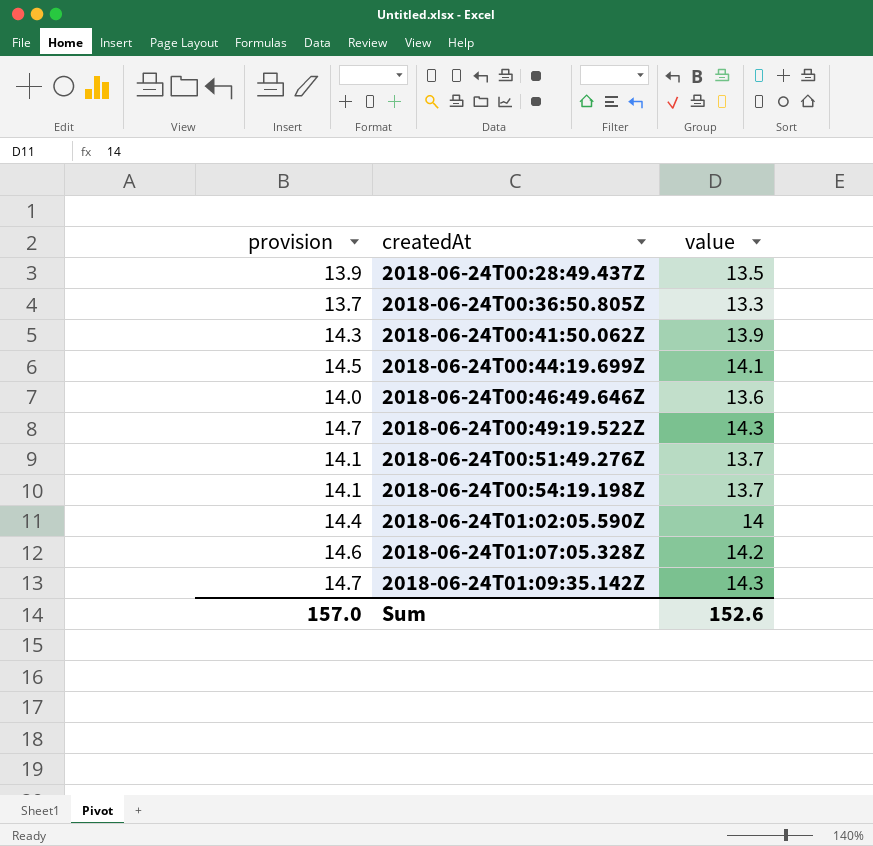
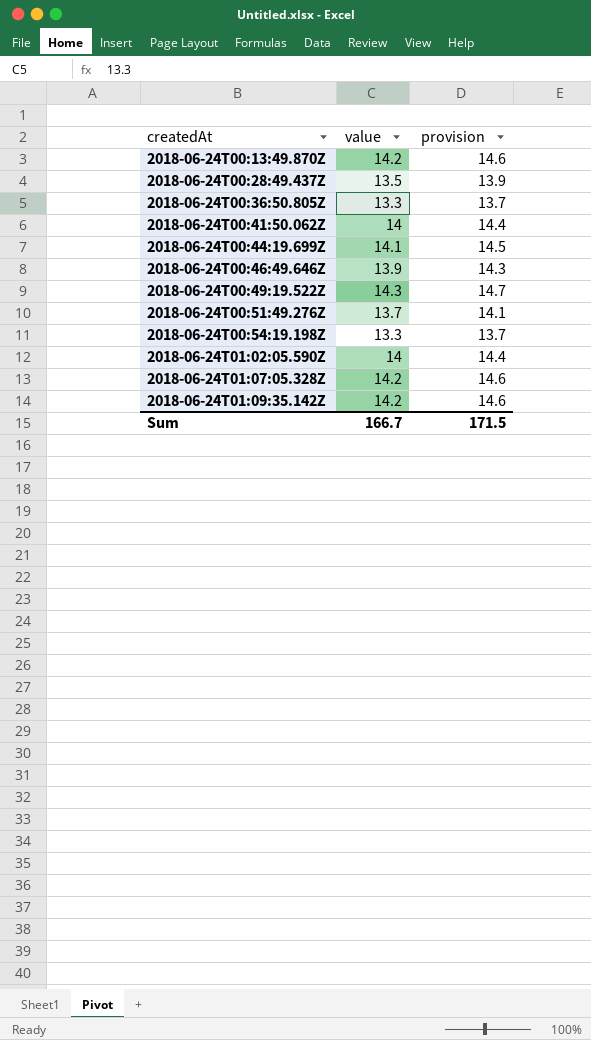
column provision | position: 1 -> 3
row 2018-06-24T00:13:49.870Z: none -> 14.2 | 14.6
2018-06-24T00:41:50.062Z | value: 13.9 -> 14
2018-06-24T00:41:50.062Z | provision: 14.3 -> 14.4
2018-06-24T00:46:49.646Z | value: 13.6 -> 13.9
2018-06-24T00:46:49.646Z | provision: 14.0 -> 14.3
2018-06-24T00:54:19.198Z | value: 13.7 -> 13.3
2018-06-24T00:54:19.198Z | provision: 14.1 -> 13.7
2018-06-24T01:09:35.142Z | value: 14.3 -> 14.2
2018-06-24T01:09:35.142Z | provision: 14.7 -> 14.6
Sum | value: 152.6 -> 166.7
Sum | provision: 157.0 -> 171.5

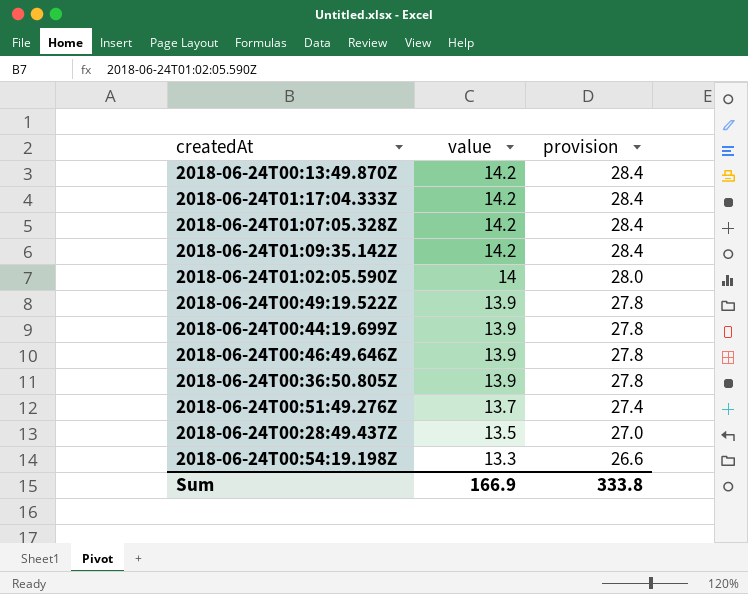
row order: createdAt ascending -> value descending
column provision | formula: [value] * 1.03 -> [value] * 2
row 2018-06-24T00:41:50.062Z: 14 | 14.4 -> none
row 2018-06-24T01:17:04.333Z: none -> 14.2 | 28.4
2018-06-24T00:49:19.522Z | value: 14.3 -> 13.9
2018-06-24T00:44:19.699Z | value: 14.1 -> 13.9
2018-06-24T00:36:50.805Z | value: 13.3 -> 13.9
Sum | value: 166.7 -> 166.9
Sum | provision: 171.5 -> 333.8

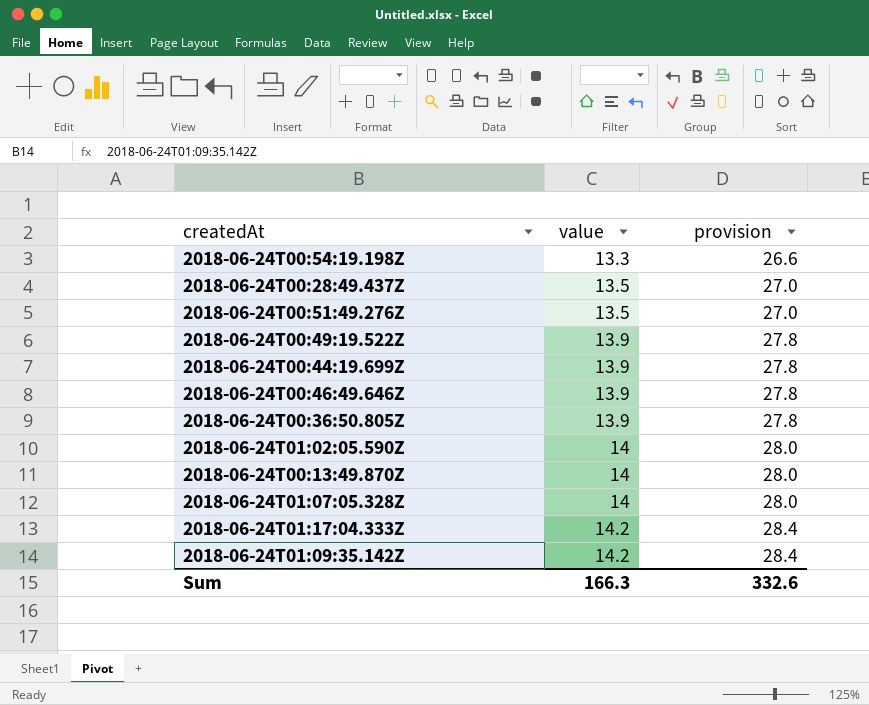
row order: value descending -> value ascending
2018-06-24T00:51:49.276Z | value: 13.7 -> 13.5
2018-06-24T00:51:49.276Z | provision: 27.4 -> 27.0
2018-06-24T00:13:49.870Z | value: 14.2 -> 14
2018-06-24T00:13:49.870Z | provision: 28.4 -> 28.0
2018-06-24T01:07:05.328Z | value: 14.2 -> 14
2018-06-24T01:07:05.328Z | provision: 28.4 -> 28.0
Sum | value: 166.9 -> 166.3
Sum | provision: 333.8 -> 332.6

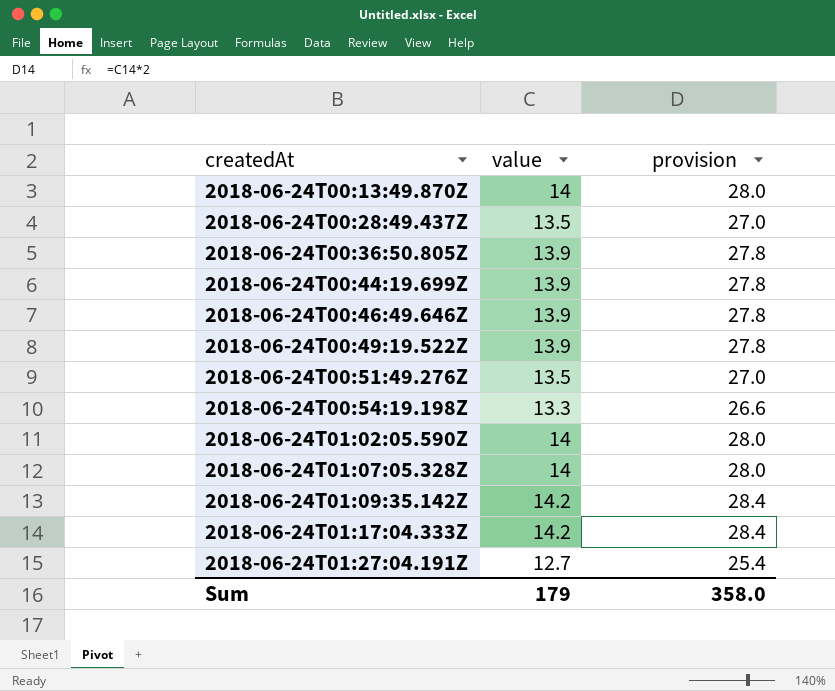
row order: value ascending -> createdAt ascending
row 2018-06-24T01:27:04.191Z: none -> 12.7 | 25.4
Sum | value: 166.3 -> 179
Sum | provision: 332.6 -> 358.0

